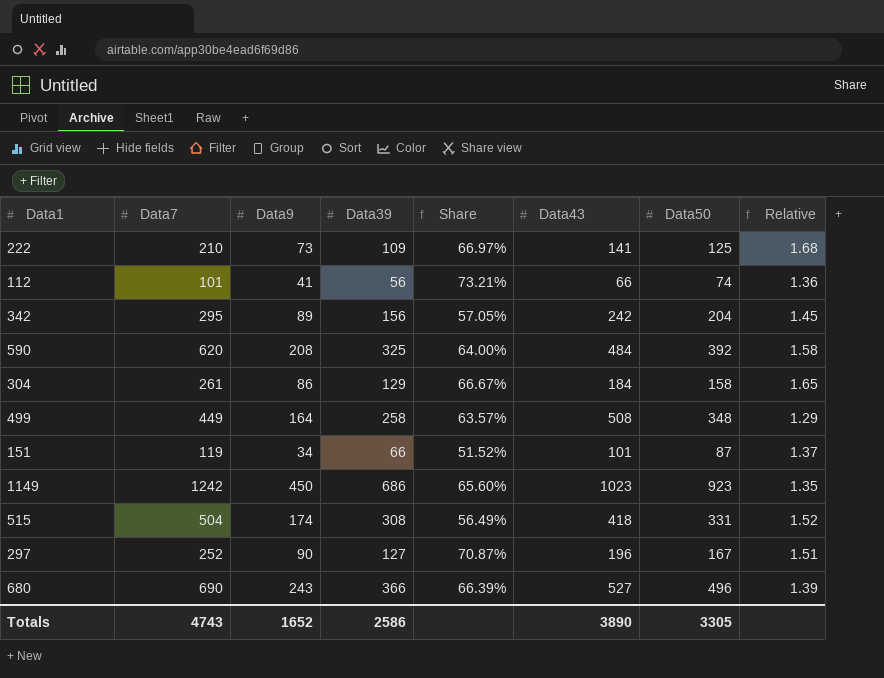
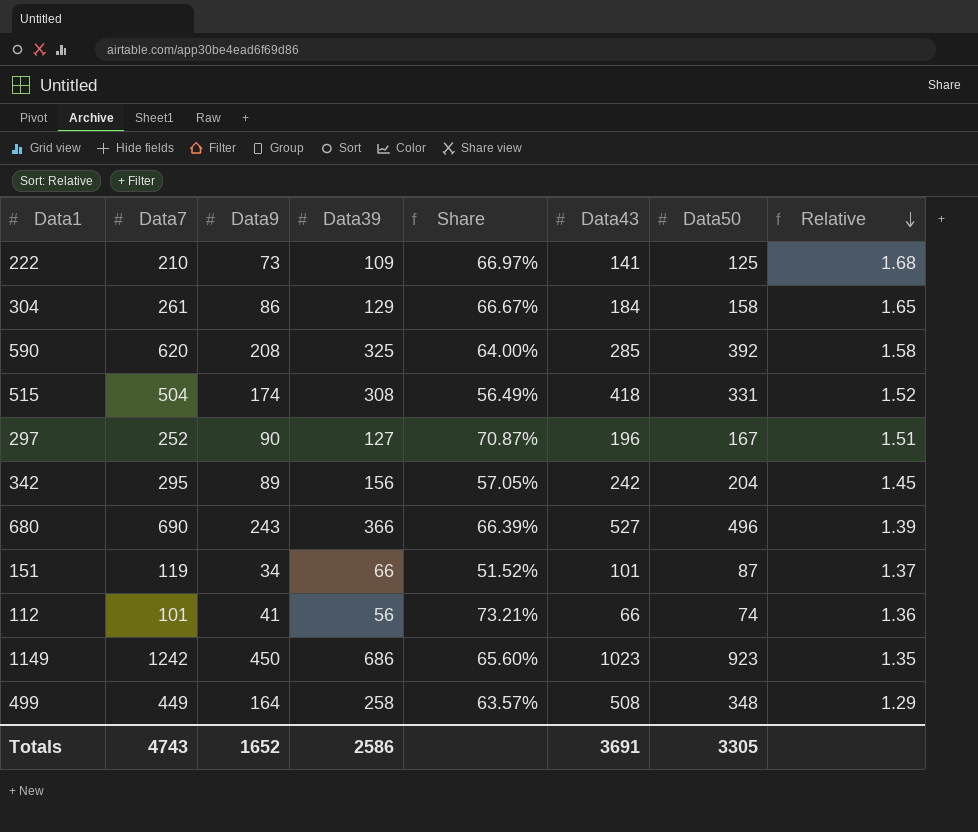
row order: none -> Relative descending
590 | Data43: 484 -> 285
Totals | Data43: 3890 -> 3691

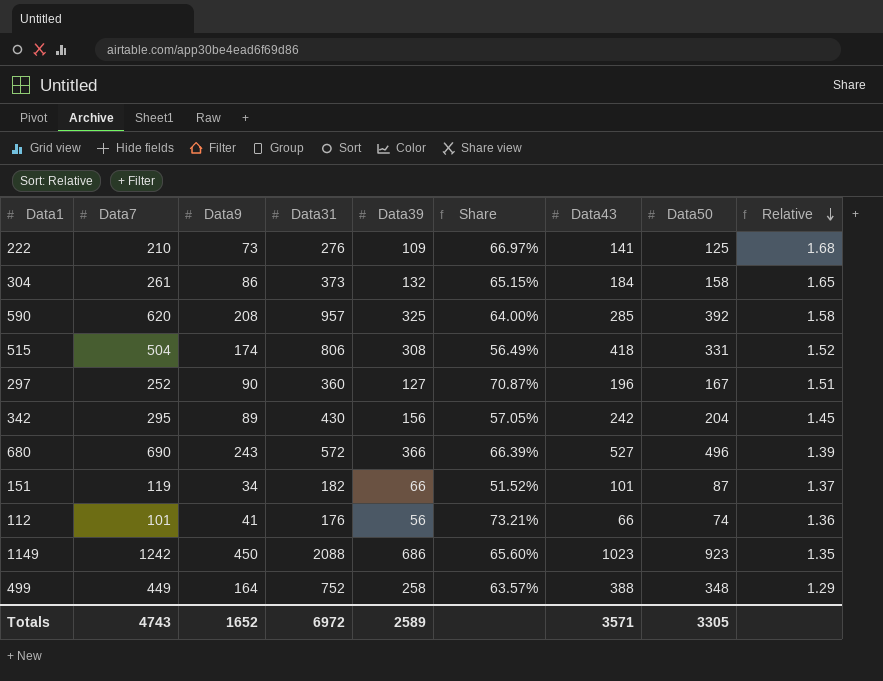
column Data31 | position: none -> 4
304 | Data39: 129 -> 132
304 | Share: 66.67% -> 65.15%
499 | Data43: 508 -> 388
Totals | Data39: 2586 -> 2589
Totals | Data43: 3691 -> 3571

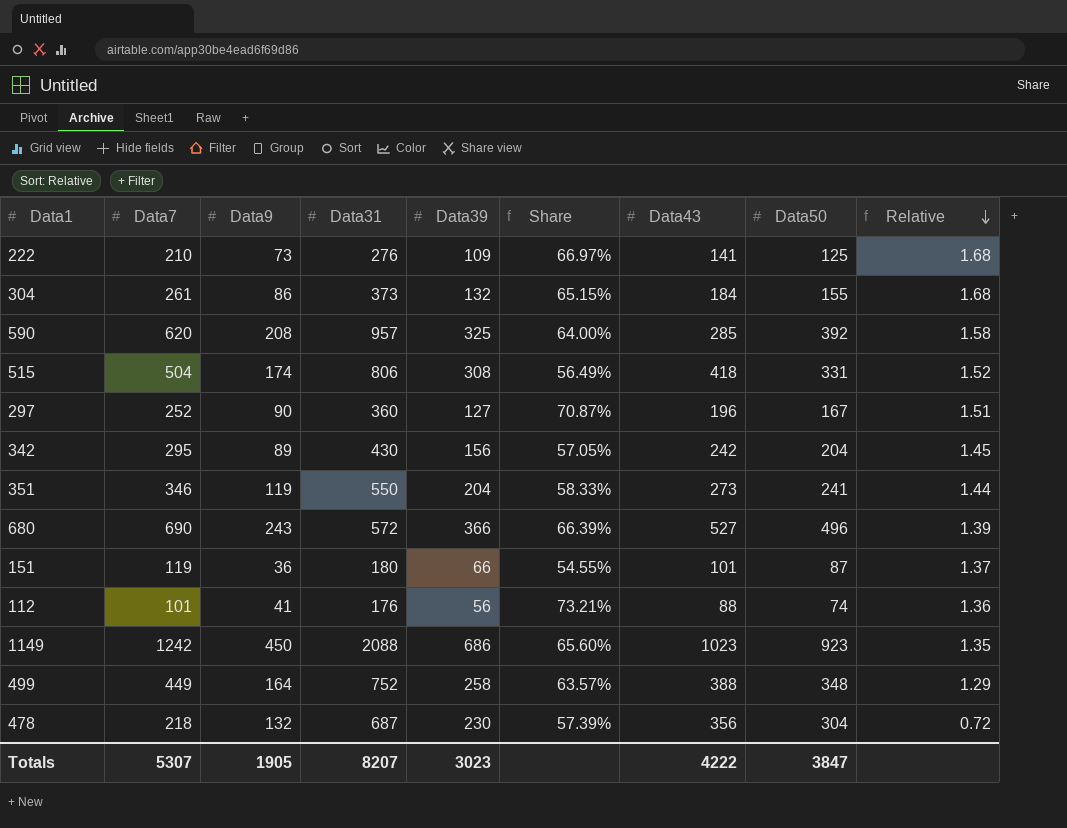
304 | Data50: 158 -> 155
304 | Relative: 1.65 -> 1.68
row 351: none -> 346 | 119 | 550 | 204 | 58.33% | 273 | 241 | 1.44
151 | Data9: 34 -> 36
151 | Data31: 182 -> 180
151 | Share: 51.52% -> 54.55%
112 | Data43: 66 -> 88
row 478: none -> 218 | 132 | 687 | 230 | 57.39% | 356 | 304 | 0.72
Totals | Data7: 4743 -> 5307
Totals | Data9: 1652 -> 1905
Totals | Data31: 6972 -> 8207
Totals | Data39: 2589 -> 3023
Totals | Data43: 3571 -> 4222
Totals | Data50: 3305 -> 3847

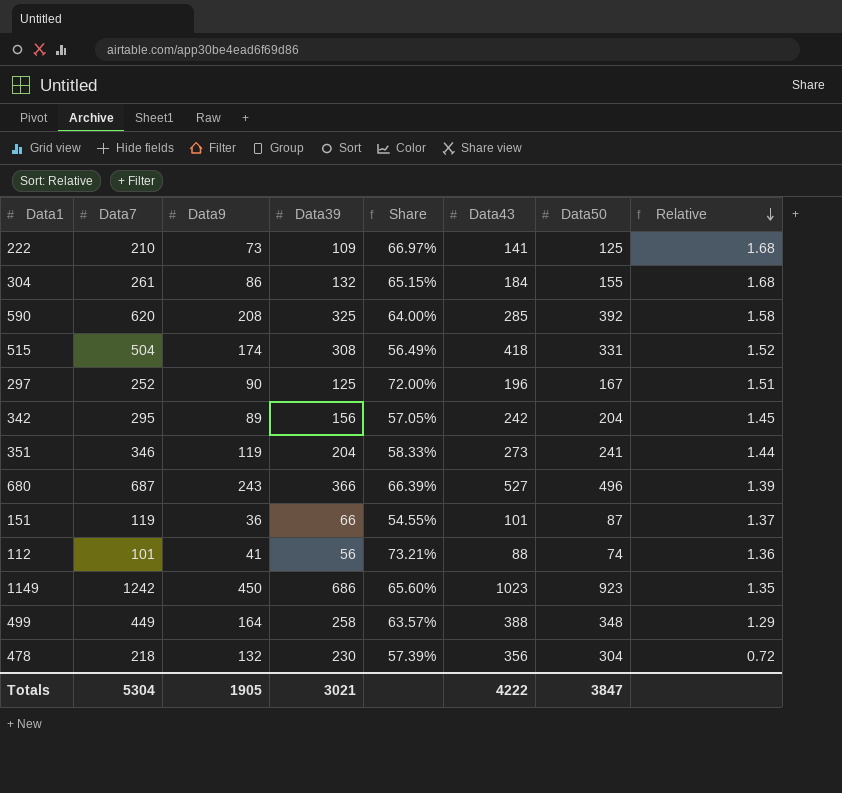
column Data31 | position: 4 -> none
297 | Data39: 127 -> 125
297 | Share: 70.87% -> 72.00%
680 | Data7: 690 -> 687
Totals | Data7: 5307 -> 5304
Totals | Data39: 3023 -> 3021

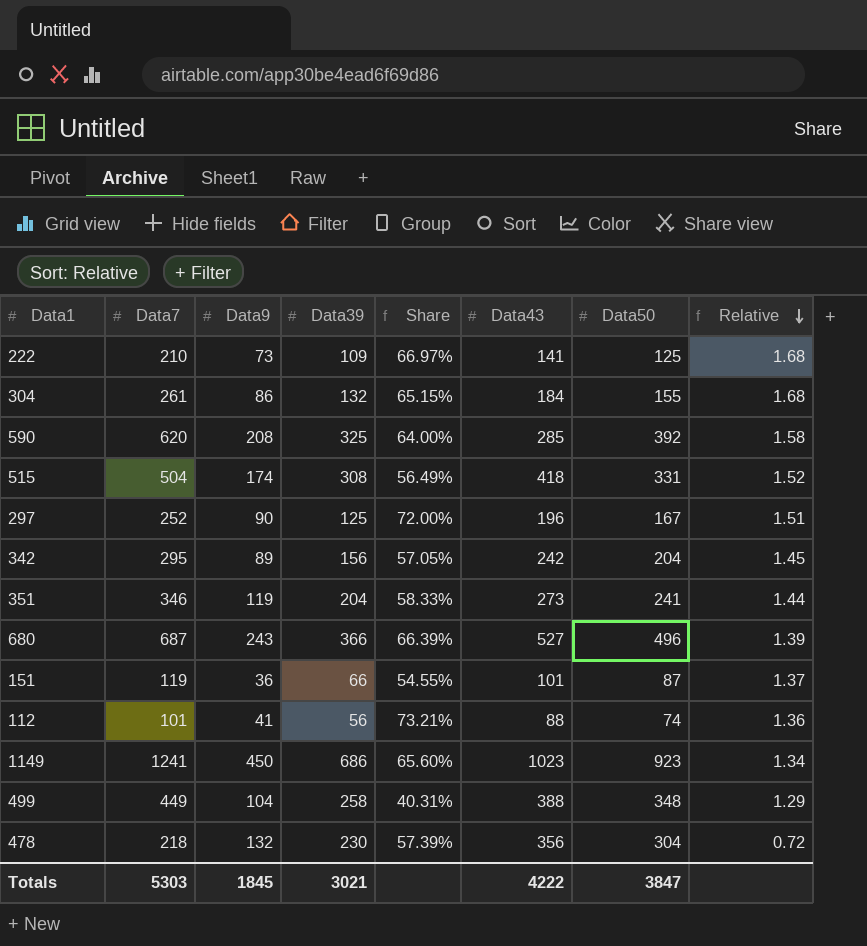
1149 | Data7: 1242 -> 1241
1149 | Relative: 1.35 -> 1.34
499 | Data9: 164 -> 104
499 | Share: 63.57% -> 40.31%
Totals | Data7: 5304 -> 5303
Totals | Data9: 1905 -> 1845

